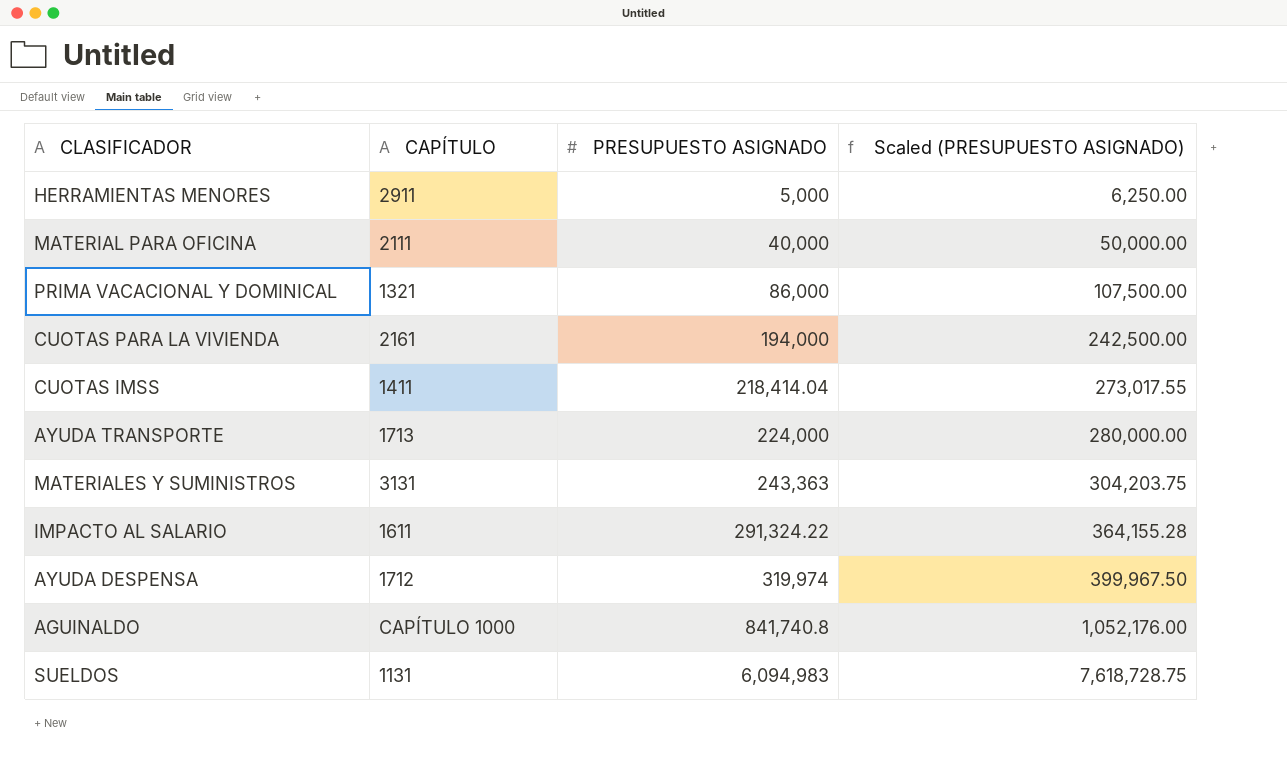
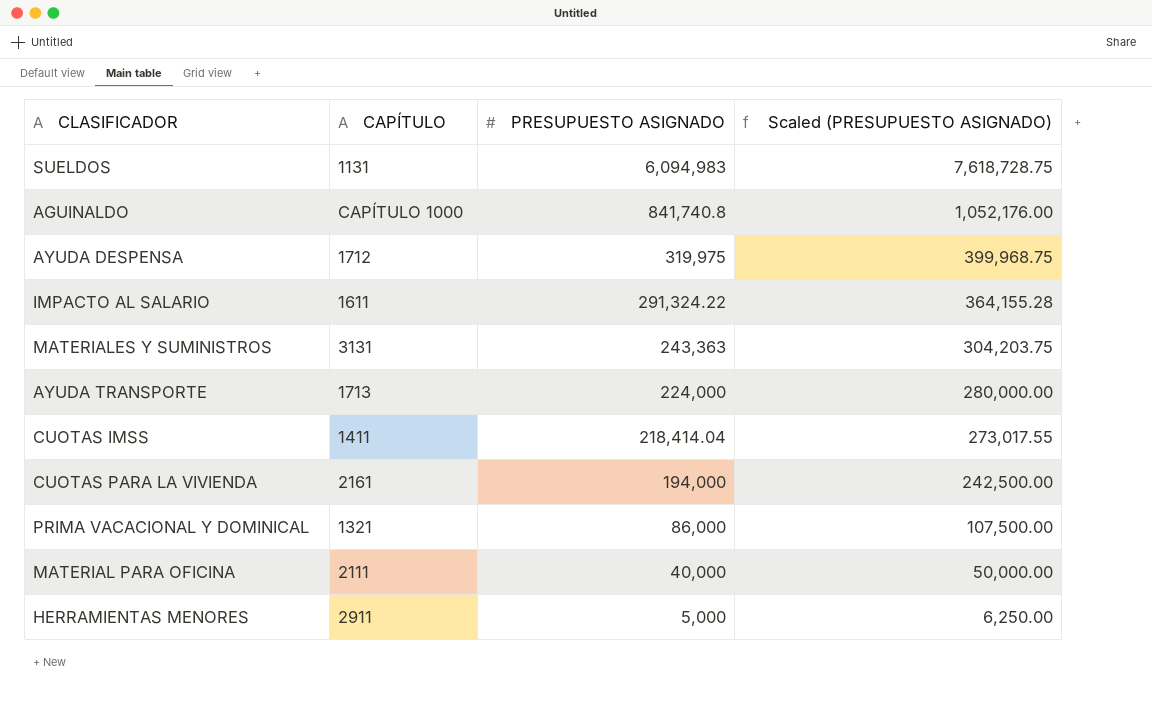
row order: PRESUPUESTO ASIGNADO ascending -> PRESUPUESTO ASIGNADO descending
AYUDA DESPENSA | PRESUPUESTO ASIGNADO: 319,974 -> 319,975
AYUDA DESPENSA | Scaled (PRESUPUESTO ASIGNADO): 399,967.50 -> 399,968.75

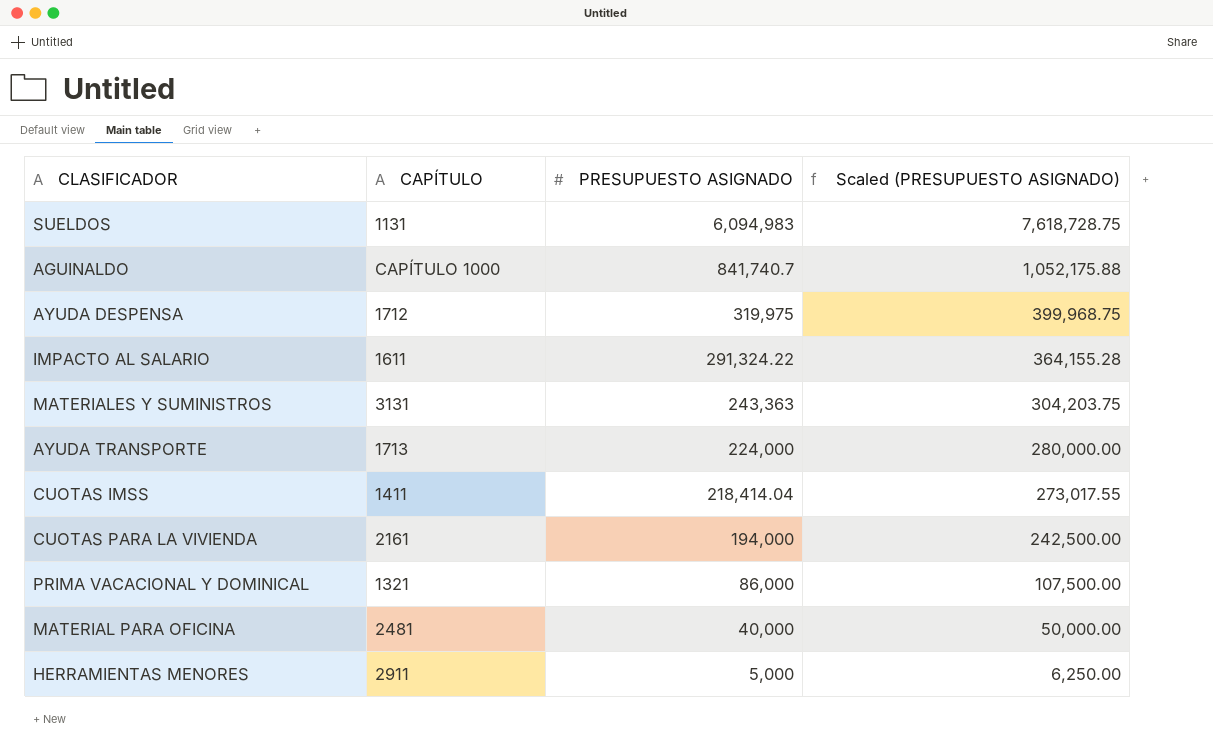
AGUINALDO | PRESUPUESTO ASIGNADO: 841,740.8 -> 841,740.7
AGUINALDO | Scaled (PRESUPUESTO ASIGNADO): 1,052,176.00 -> 1,052,175.88
MATERIAL PARA OFICINA | CAPÍTULO: 2111 -> 2481

